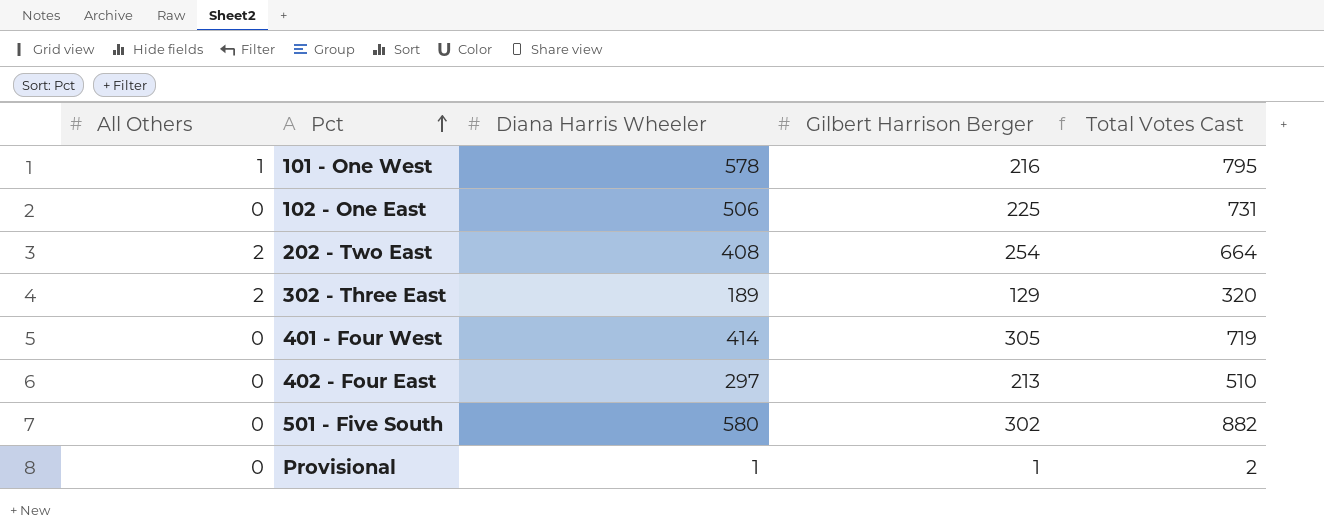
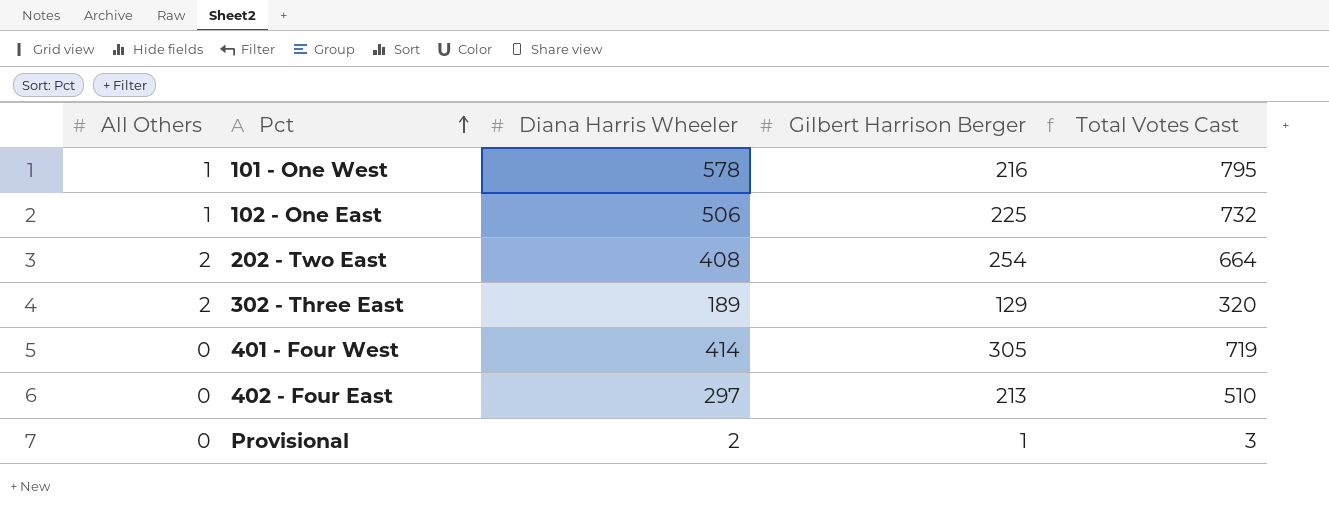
row 501 - Five South: 0 | 580 | 302 | 882 -> none
102 - One East | All Others: 0 -> 1
102 - One East | Total Votes Cast: 731 -> 732
Provisional | Diana Harris Wheeler: 1 -> 2
Provisional | Total Votes Cast: 2 -> 3

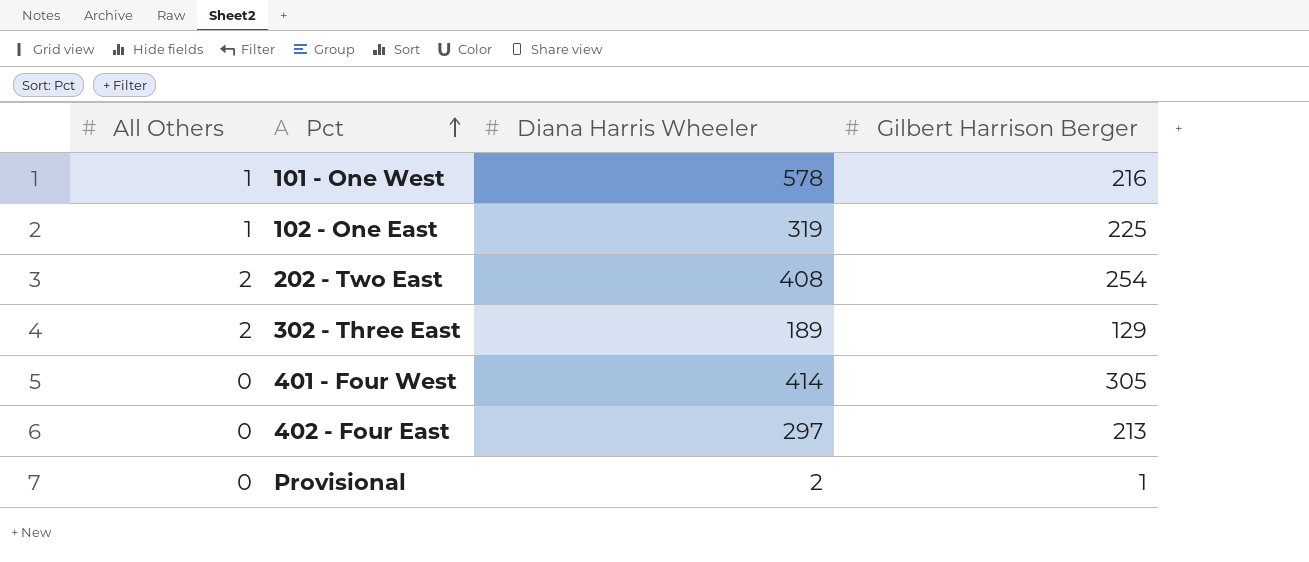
column Total Votes Cast | formula: [All Others] + [Diana Harris Wheeler] + [Gilbert Harrison Berger] -> none
102 - One East | Diana Harris Wheeler: 506 -> 319

